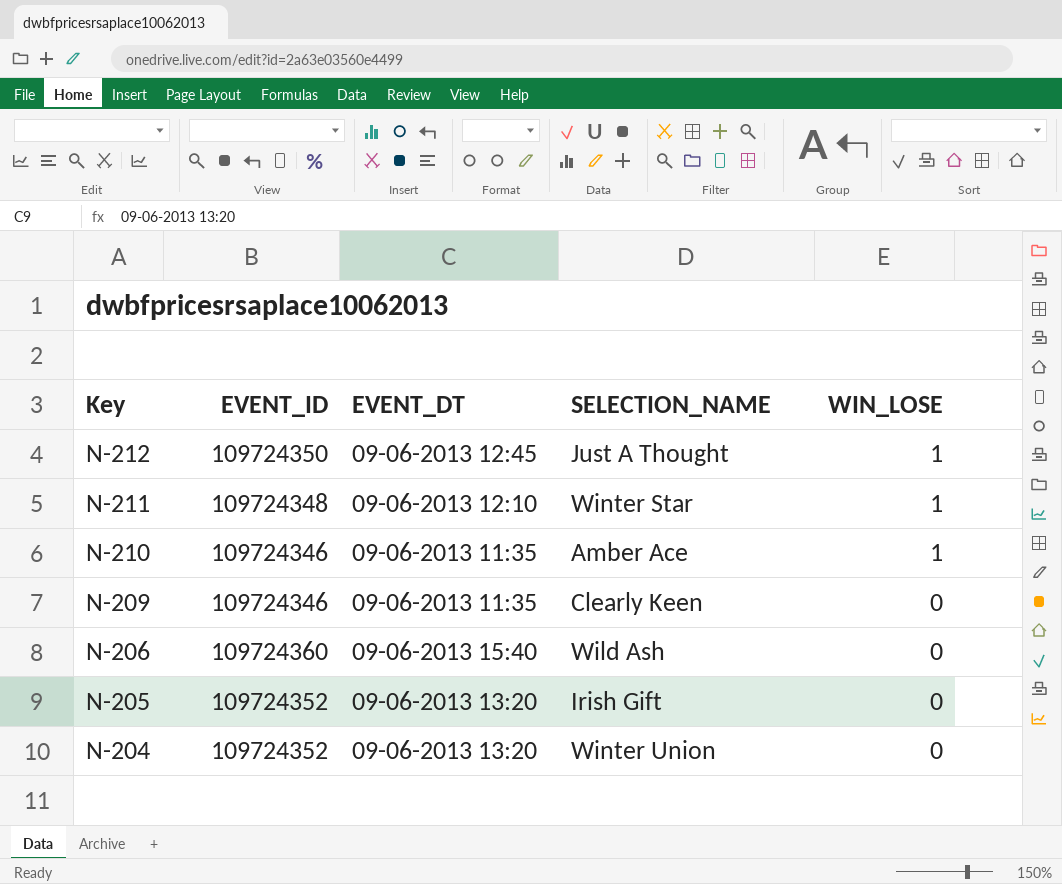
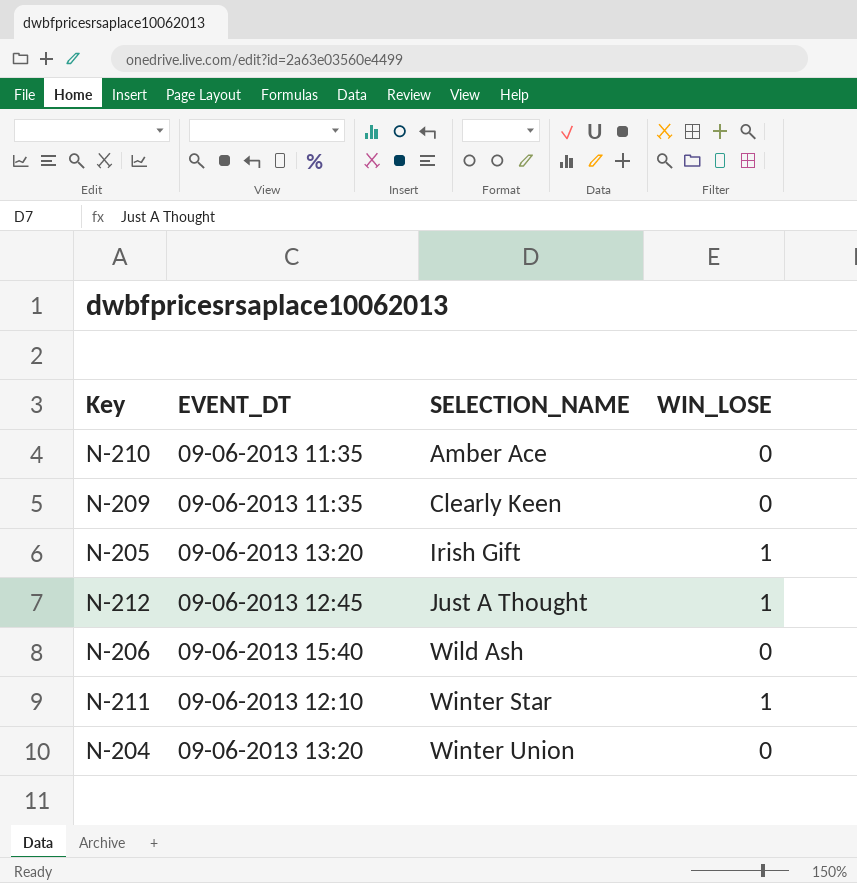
row order: Key descending -> SELECTION_NAME ascending
column EVENT_ID | position: 2 -> none
N-210 | WIN_LOSE: 1 -> 0
N-205 | WIN_LOSE: 0 -> 1

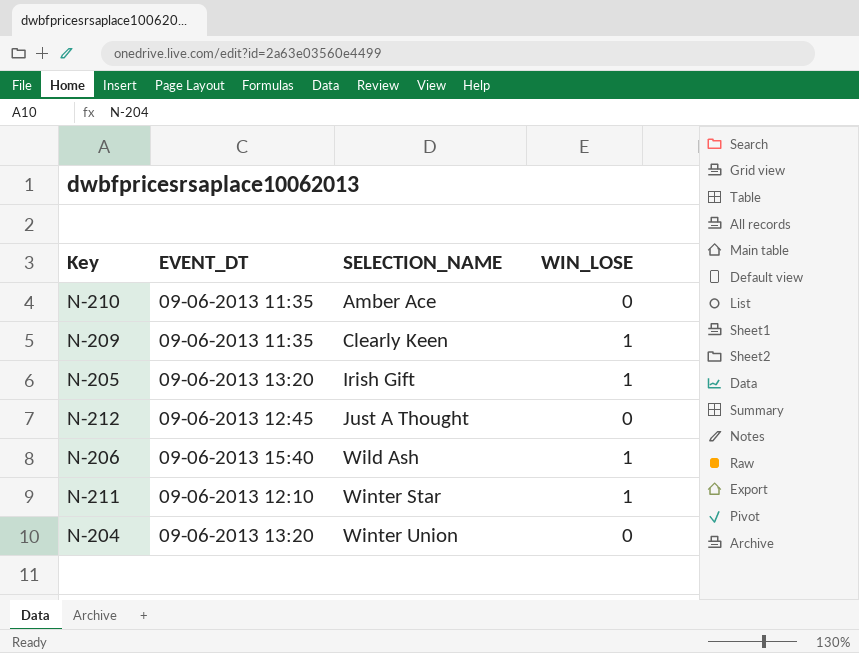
N-209 | WIN_LOSE: 0 -> 1
N-212 | WIN_LOSE: 1 -> 0
N-206 | WIN_LOSE: 0 -> 1

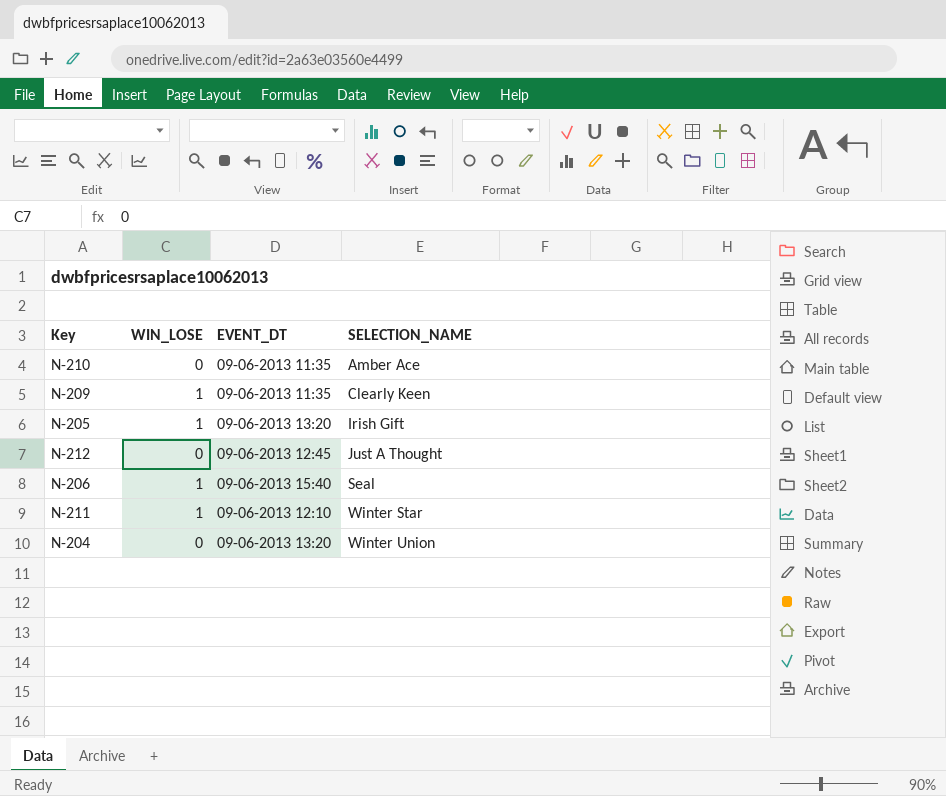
column WIN_LOSE | position: 4 -> 2
N-206 | SELECTION_NAME: Wild Ash -> Seal

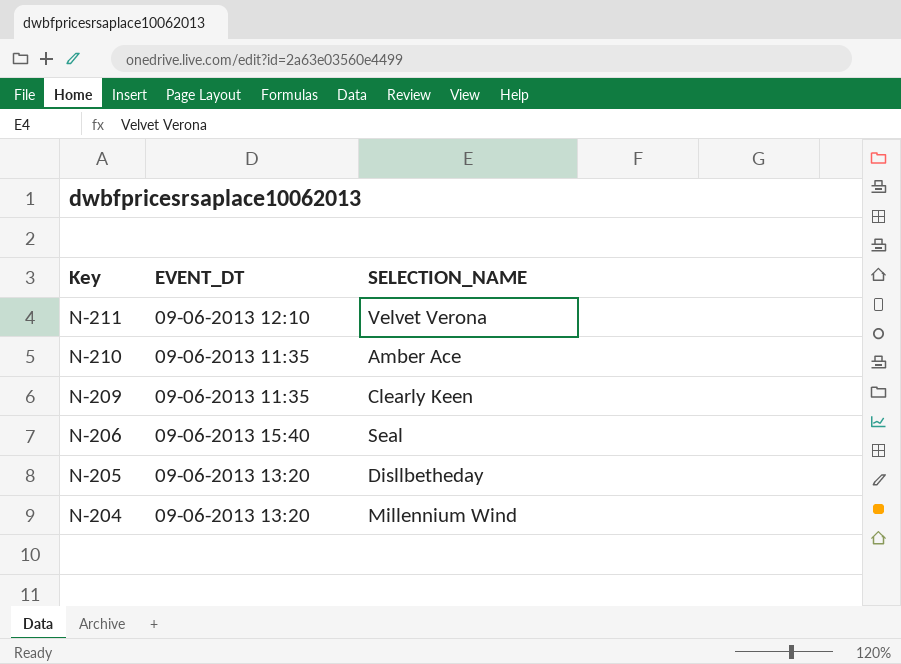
row order: SELECTION_NAME ascending -> Key descending
column WIN_LOSE | position: 2 -> none
row N-212: 0 | 09-06-2013 12:45 | Just A Thought -> none
N-211 | SELECTION_NAME: Winter Star -> Velvet Verona
N-205 | SELECTION_NAME: Irish Gift -> Disllbetheday
N-204 | SELECTION_NAME: Winter Union -> Millennium Wind

